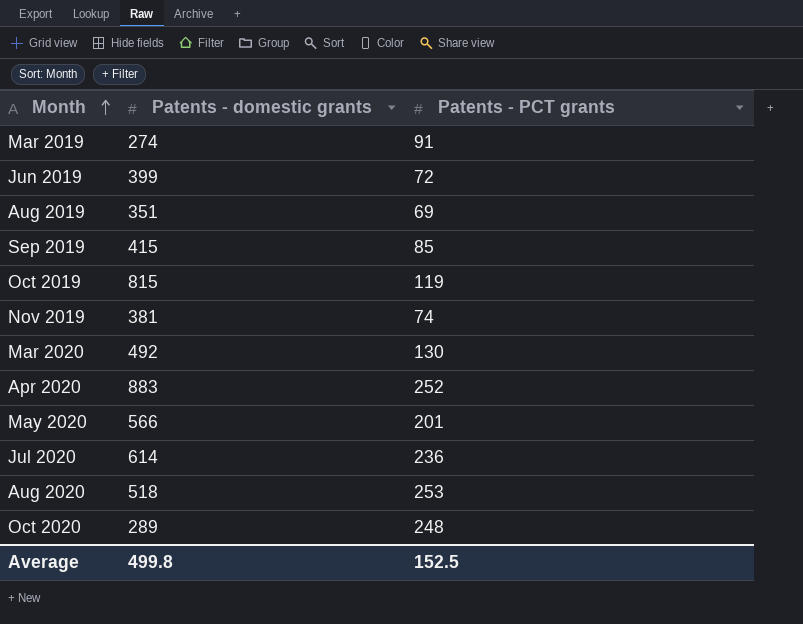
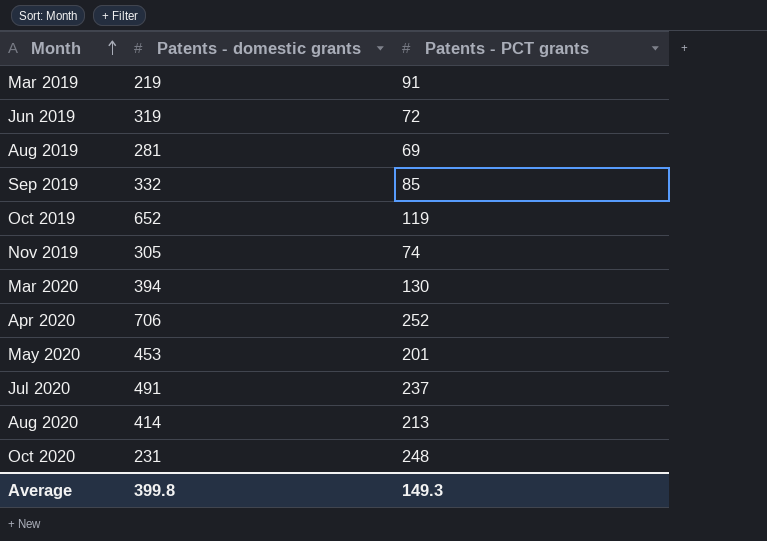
Mar 2019 | Patents - domestic grants: 274 -> 219
Jun 2019 | Patents - domestic grants: 399 -> 319
Aug 2019 | Patents - domestic grants: 351 -> 281
Sep 2019 | Patents - domestic grants: 415 -> 332
Oct 2019 | Patents - domestic grants: 815 -> 652
Nov 2019 | Patents - domestic grants: 381 -> 305
Mar 2020 | Patents - domestic grants: 492 -> 394
Apr 2020 | Patents - domestic grants: 883 -> 706
May 2020 | Patents - domestic grants: 566 -> 453
Jul 2020 | Patents - domestic grants: 614 -> 491
Jul 2020 | Patents - PCT grants: 236 -> 237
Aug 2020 | Patents - domestic grants: 518 -> 414
Aug 2020 | Patents - PCT grants: 253 -> 213
Oct 2020 | Patents - domestic grants: 289 -> 231
Average | Patents - domestic grants: 499.8 -> 399.8
Average | Patents - PCT grants: 152.5 -> 149.3

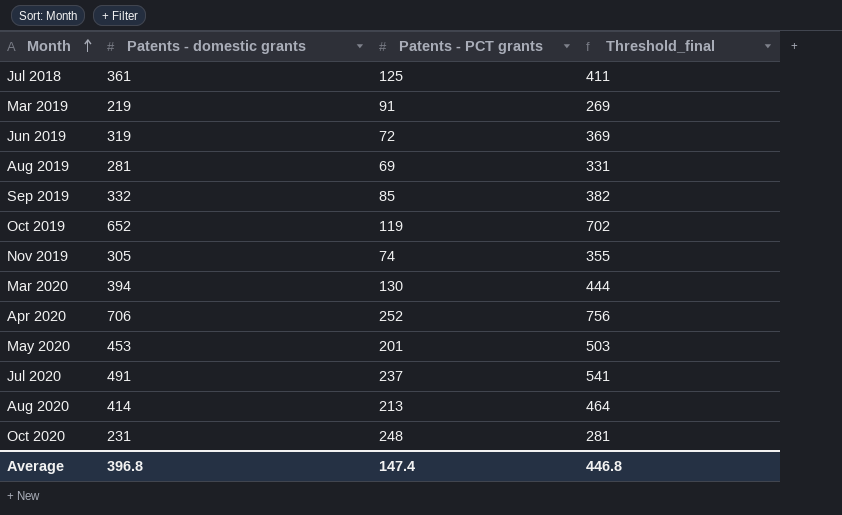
column Threshold_final | formula: none -> [Patents - domestic grants] + 50
row Jul 2018: none -> 361 | 125 | 411
Average | Patents - domestic grants: 399.8 -> 396.8
Average | Patents - PCT grants: 149.3 -> 147.4

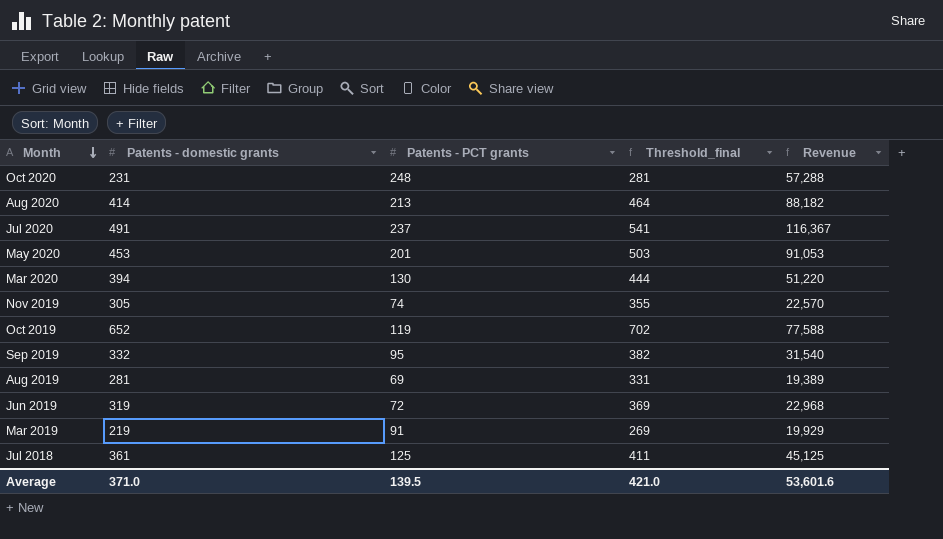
row order: Month ascending -> Month descending
column Revenue | formula: none -> [Patents - domestic grants] * [Patents - PCT grants]
row Apr 2020: 706 | 252 | 756 -> none
Sep 2019 | Patents - PCT grants: 85 -> 95
Average | Patents - domestic grants: 396.8 -> 371.0
Average | Patents - PCT grants: 147.4 -> 139.5
Average | Threshold_final: 446.8 -> 421.0

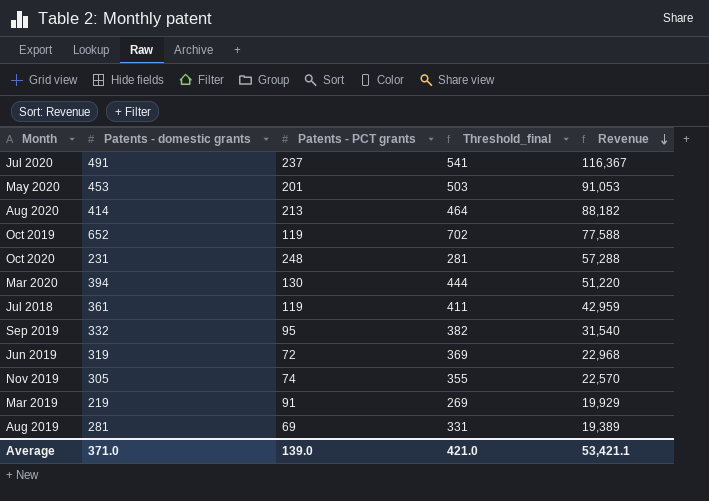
row order: Month descending -> Revenue descending
Jul 2018 | Patents - PCT grants: 125 -> 119
Jul 2018 | Revenue: 45,125 -> 42,959
Average | Patents - PCT grants: 139.5 -> 139.0
Average | Revenue: 53,601.6 -> 53,421.1

